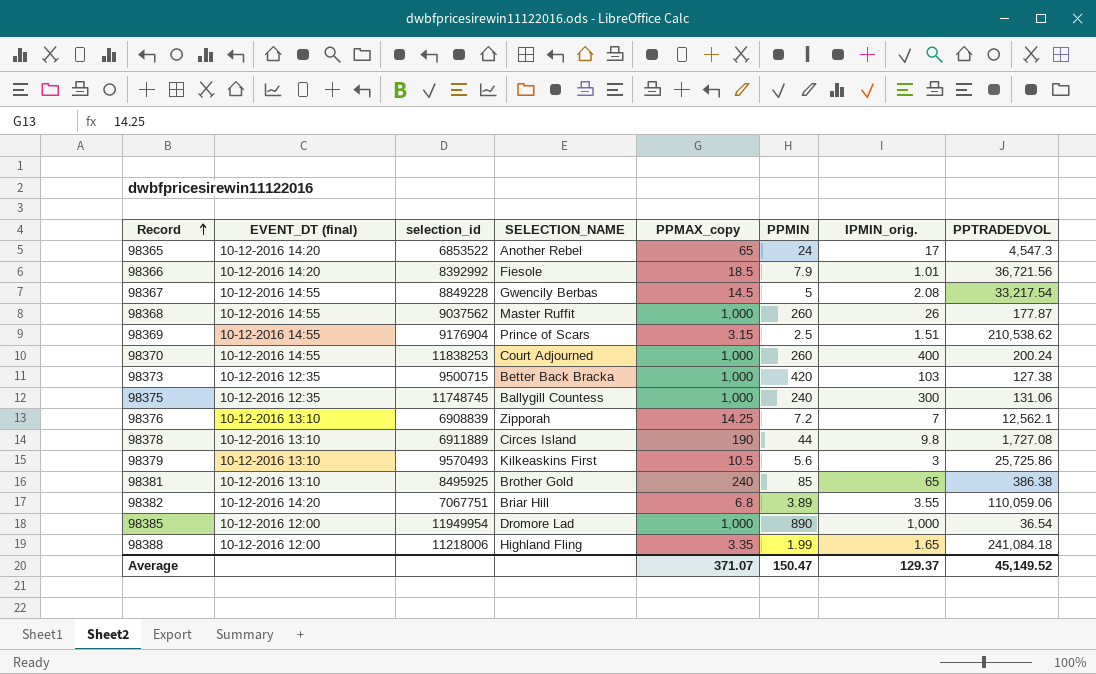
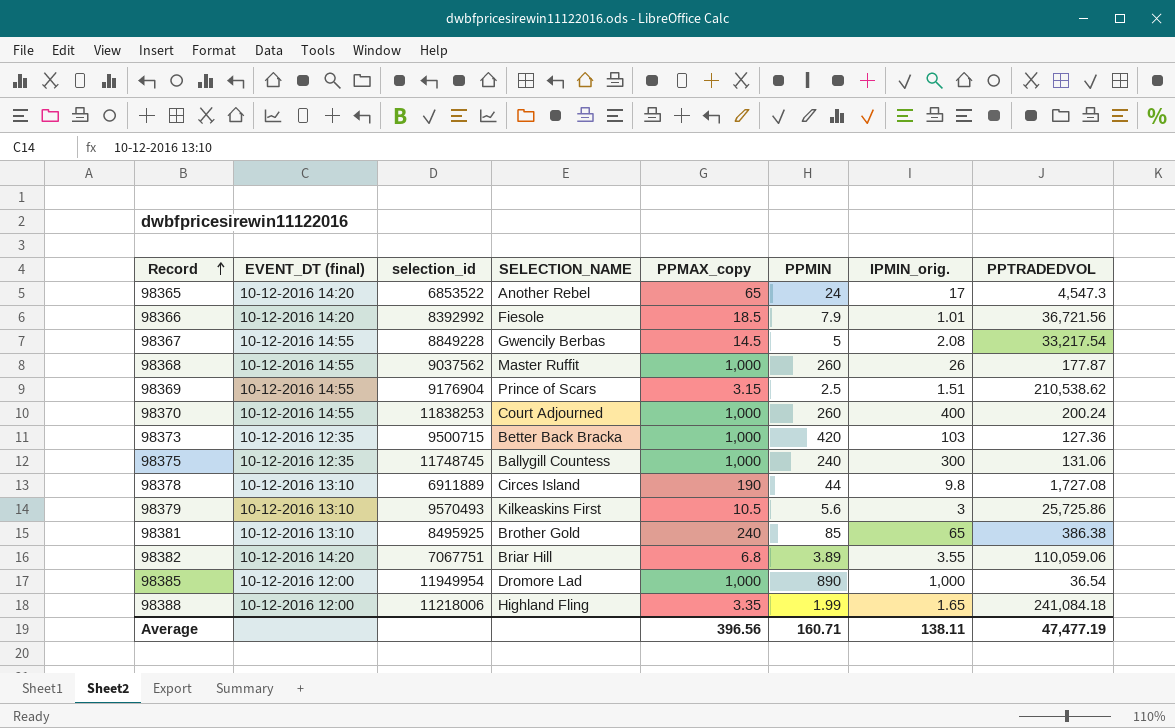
row 98376: 10-12-2016 13:10 | 6908839 | Zipporah | 14.25 | 7.2 | 7 | 12,562.1 -> none
98373 | PPTRADEDVOL: 127.38 -> 127.36
Average | PPMAX_copy: 371.07 -> 396.56
Average | PPMIN: 150.47 -> 160.71
Average | IPMIN_orig.: 129.37 -> 138.11
Average | PPTRADEDVOL: 45,149.52 -> 47,477.19

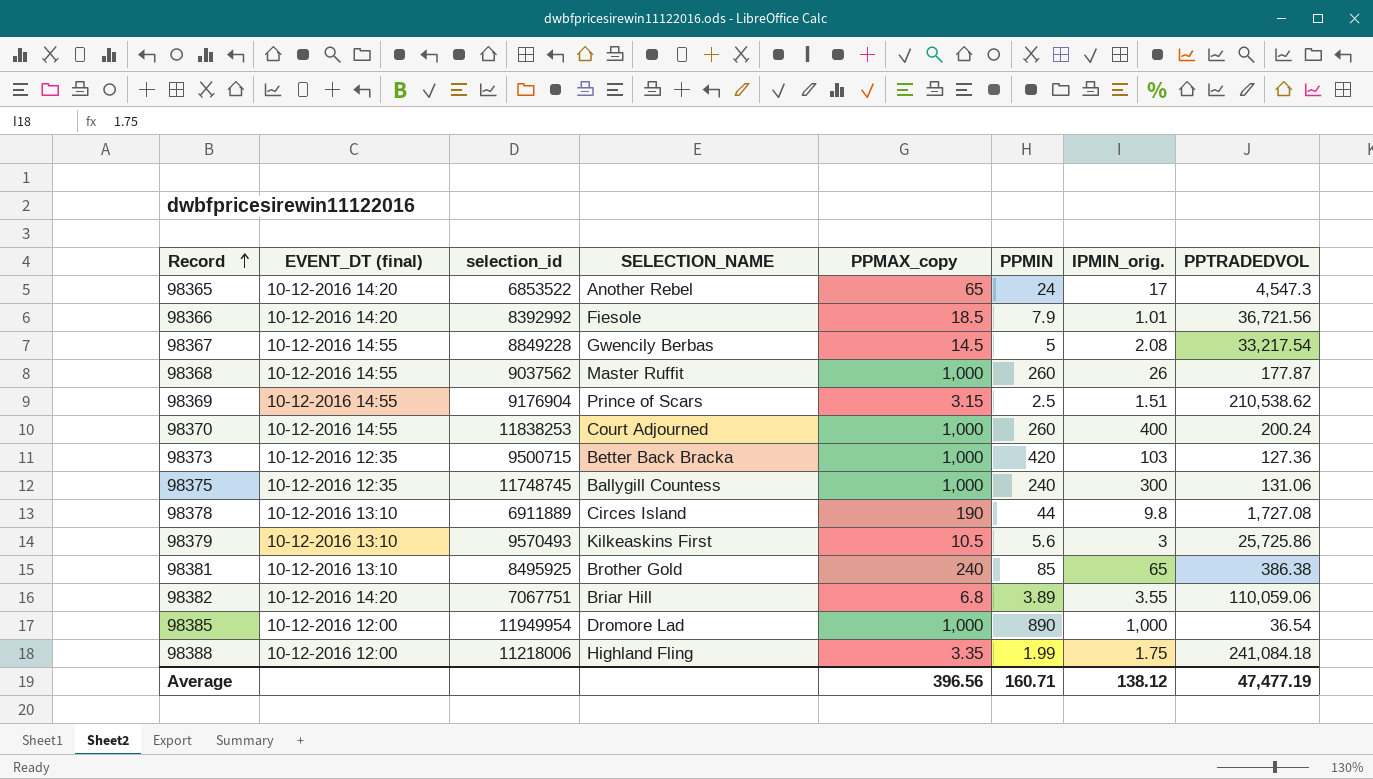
98388 | IPMIN_orig.: 1.65 -> 1.75
Average | IPMIN_orig.: 138.11 -> 138.12

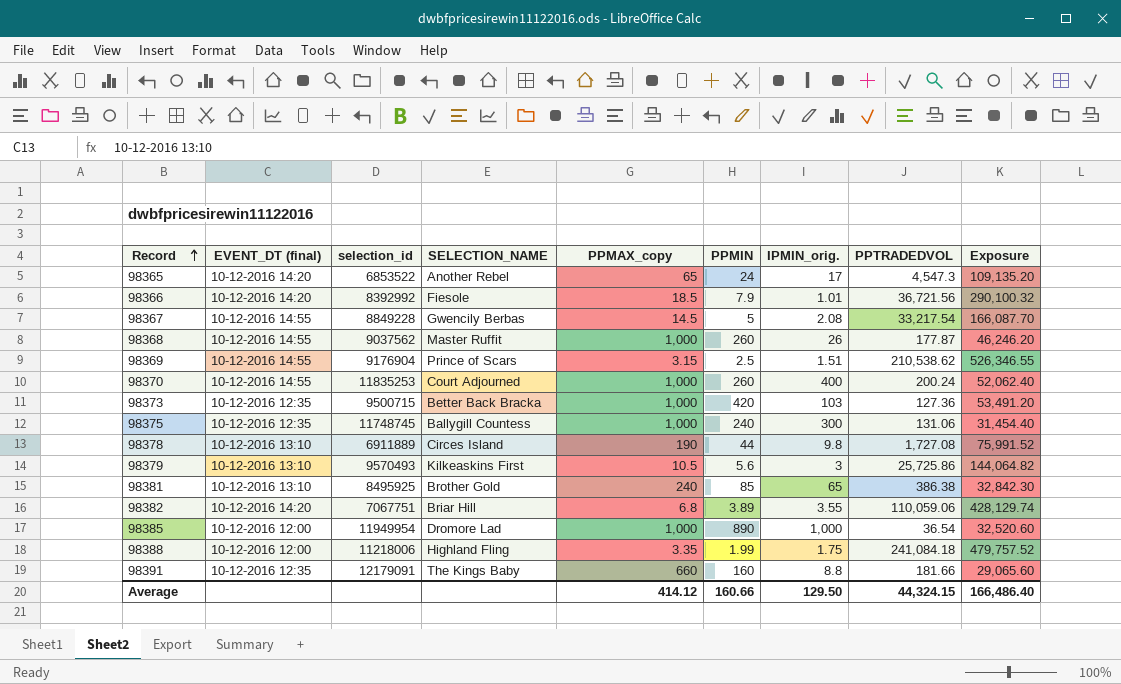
column Exposure | formula: none -> [PPMIN] * [PPTRADEDVOL]
98370 | selection_id: 11838253 -> 11835253
row 98391: none -> 10-12-2016 12:35 | 12179091 | The Kings Baby | 660 | 160 | 8.8 | 181.66 | 29,065.60
Average | PPMAX_copy: 396.56 -> 414.12
Average | PPMIN: 160.71 -> 160.66
Average | IPMIN_orig.: 138.12 -> 129.50
Average | PPTRADEDVOL: 47,477.19 -> 44,324.15

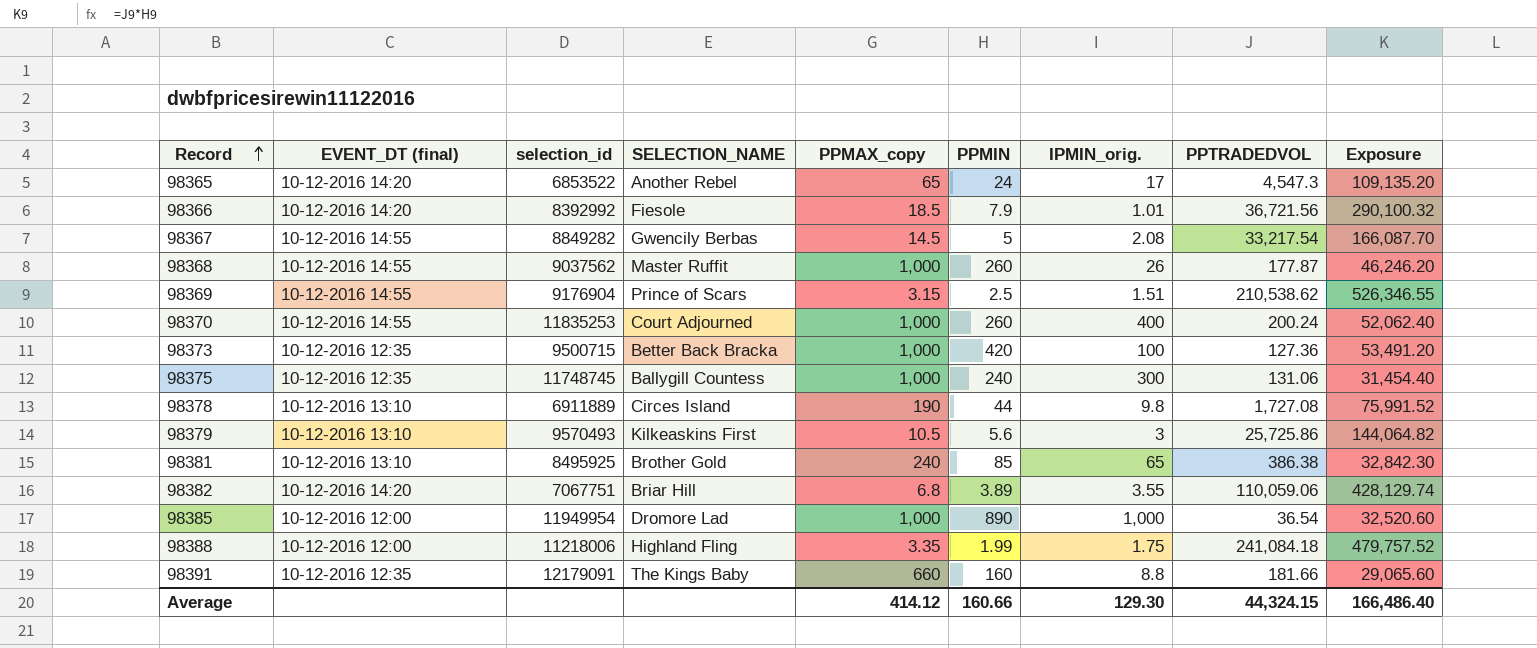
98367 | selection_id: 8849228 -> 8849282
98373 | IPMIN_orig.: 103 -> 100
Average | IPMIN_orig.: 129.50 -> 129.30

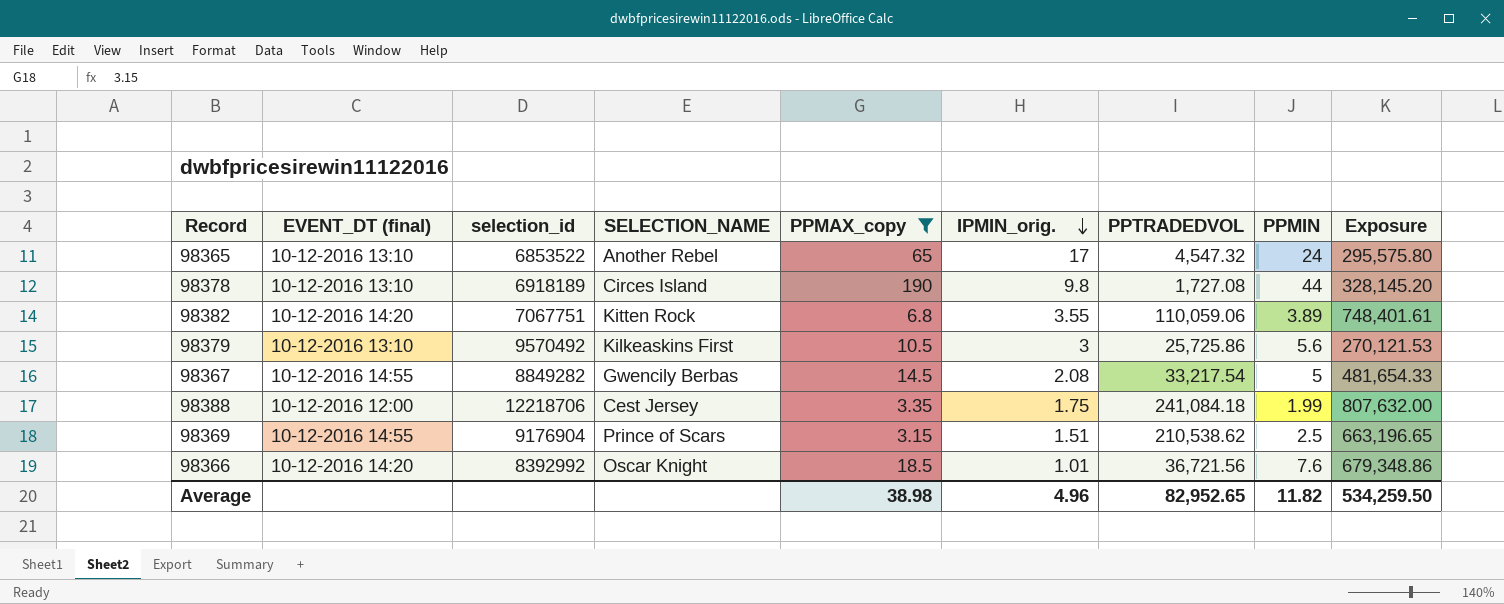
filter: none -> PPMAX_copy <= 190
row order: Record ascending -> IPMIN_orig. descending
column PPMIN | position: 6 -> 8
column Exposure | formula: [PPMIN] * [PPTRADEDVOL] -> [PPMAX_copy] * [PPTRADEDVOL]
98365 | EVENT_DT (final): 10-12-2016 14:20 -> 10-12-2016 13:10
98365 | PPTRADEDVOL: 4,547.3 -> 4,547.32
98378 | selection_id: 6911889 -> 6918189
98382 | SELECTION_NAME: Briar Hill -> Kitten Rock
98379 | selection_id: 9570493 -> 9570492
98388 | selection_id: 11218006 -> 12218706
98388 | SELECTION_NAME: Highland Fling -> Cest Jersey
98366 | SELECTION_NAME: Fiesole -> Oscar Knight
98366 | PPMIN: 7.9 -> 7.6
Average | PPMAX_copy: 414.12 -> 38.98
Average | IPMIN_orig.: 129.30 -> 4.96
Average | PPTRADEDVOL: 44,324.15 -> 82,952.65
Average | PPMIN: 160.66 -> 11.82
Average | Exposure: 166,486.40 -> 534,259.50

